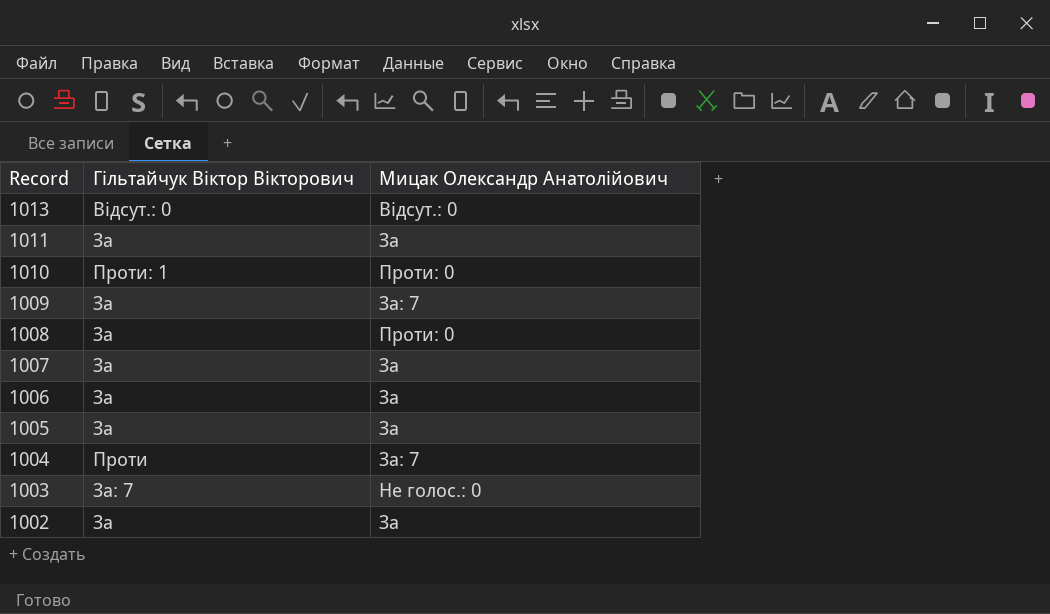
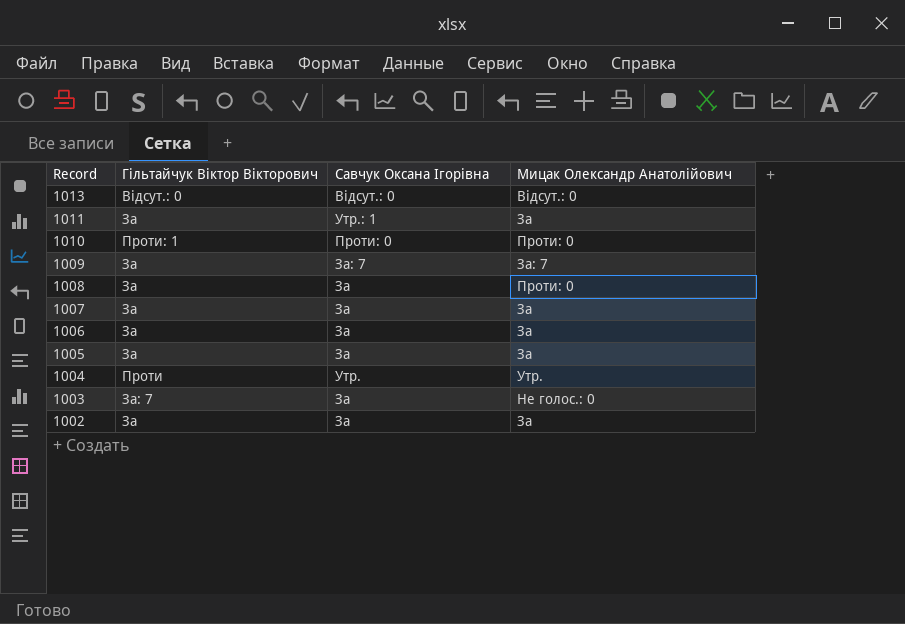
column Савчук Оксана Ігорівна | position: none -> 3
1004 | Мицак Олександр Анатолійович: За: 7 -> Утр.

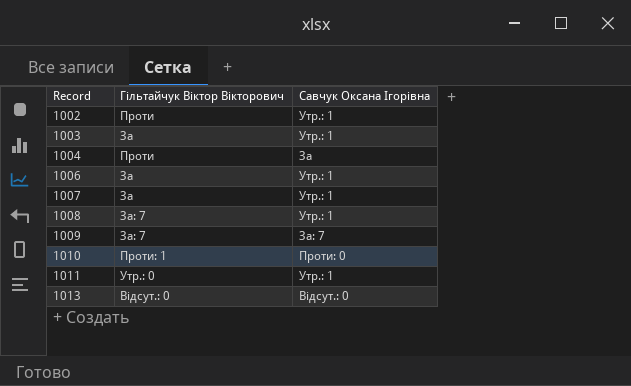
row order: Record descending -> Record ascending
column Мицак Олександр Анатолійович | position: 4 -> none
row 1005: За | За | За -> none
1002 | Гільтайчук Віктор Вікторович: За -> Проти
1002 | Савчук Оксана Ігорівна: За -> Утр.: 1
1003 | Гільтайчук Віктор Вікторович: За: 7 -> За
1003 | Савчук Оксана Ігорівна: За -> Утр.: 1
1004 | Савчук Оксана Ігорівна: Утр. -> За
1006 | Савчук Оксана Ігорівна: За -> Утр.: 1
1007 | Савчук Оксана Ігорівна: За -> Утр.: 1
1008 | Гільтайчук Віктор Вікторович: За -> За: 7
1008 | Савчук Оксана Ігорівна: За -> Утр.: 1
1009 | Гільтайчук Віктор Вікторович: За -> За: 7
1011 | Гільтайчук Віктор Вікторович: За -> Утр.: 0

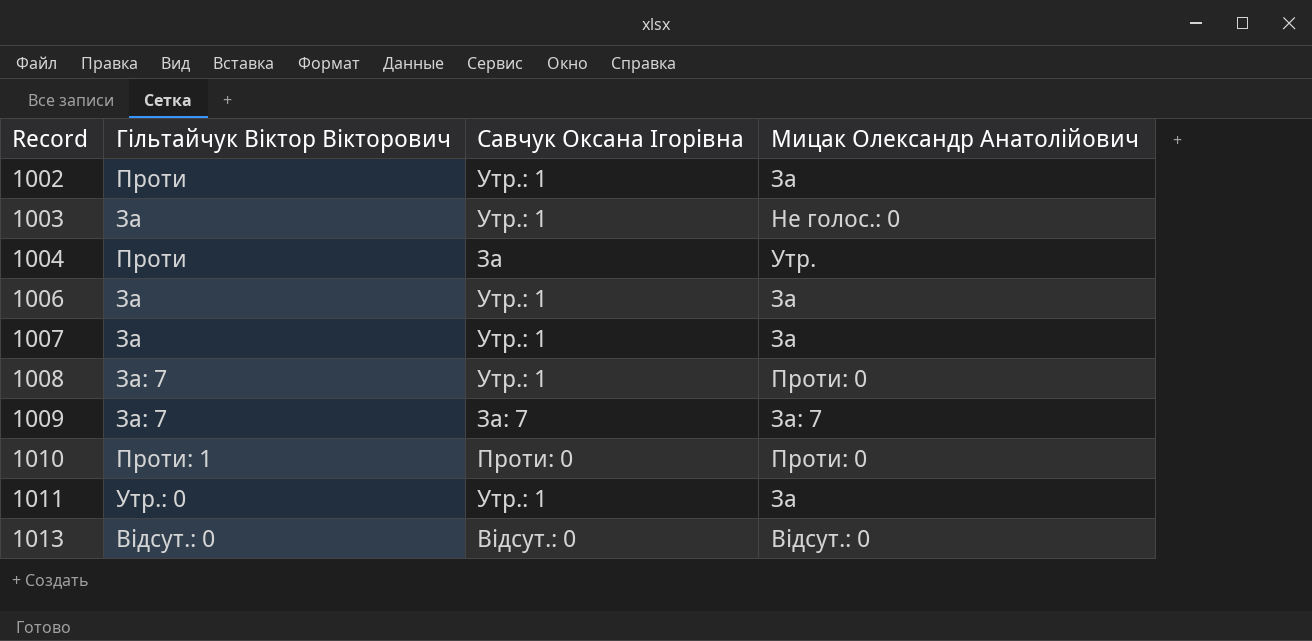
column Мицак Олександр Анатолійович | position: none -> 4

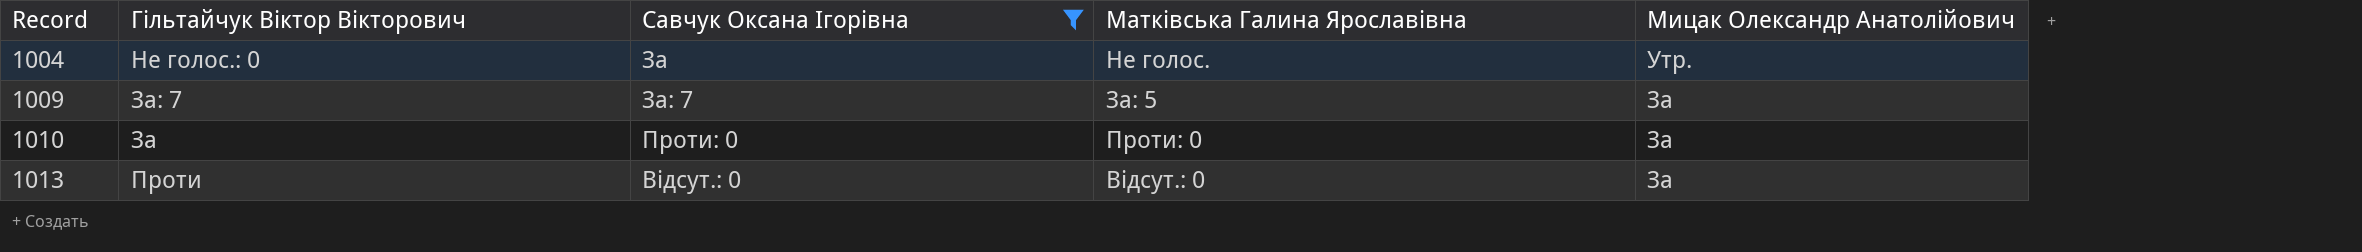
filter: none -> Савчук Оксана Ігорівна != Утр.: 1
column Матківська Галина Ярославівна | position: none -> 4
1004 | Гільтайчук Віктор Вікторович: Проти -> Не голос.: 0
1009 | Мицак Олександр Анатолійович: За: 7 -> За
1010 | Гільтайчук Віктор Вікторович: Проти: 1 -> За
1010 | Мицак Олександр Анатолійович: Проти: 0 -> За
1013 | Гільтайчук Віктор Вікторович: Відсут.: 0 -> Проти
1013 | Мицак Олександр Анатолійович: Відсут.: 0 -> За

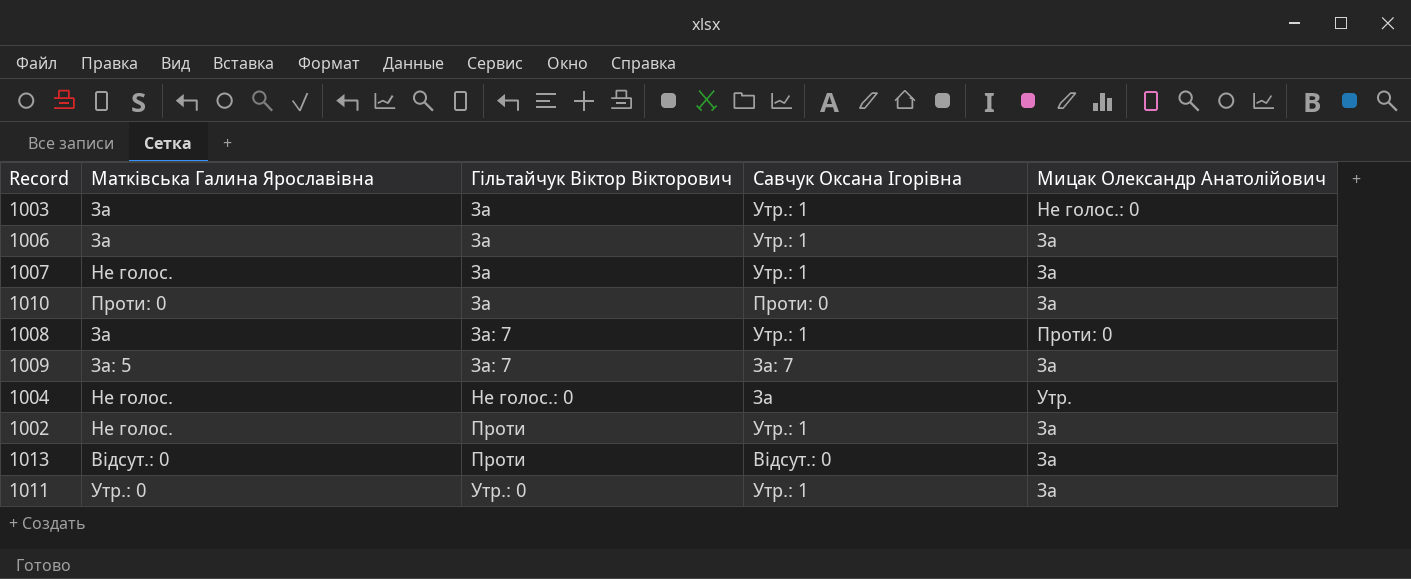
filter: Савчук Оксана Ігорівна != Утр.: 1 -> none
row order: Record ascending -> Гільтайчук Віктор Вікторович ascending
column Матківська Галина Ярославівна | position: 4 -> 2

